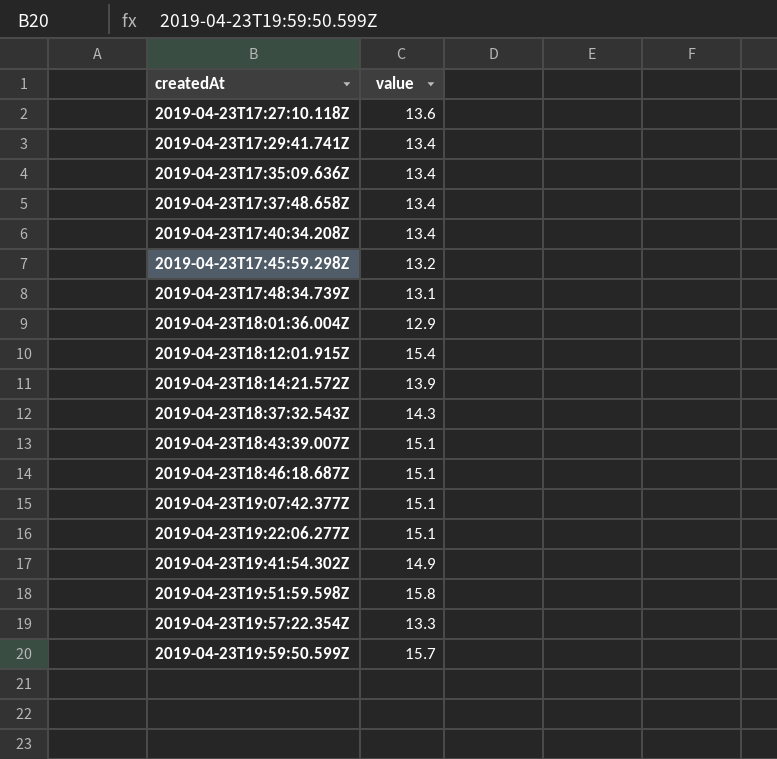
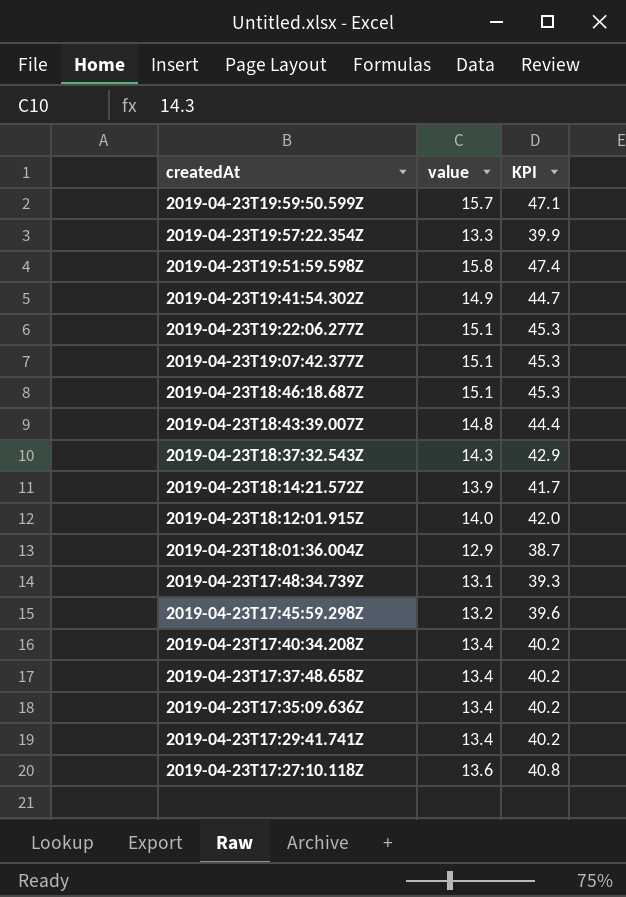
row order: createdAt ascending -> createdAt descending
column KPI | formula: none -> [value] * 3
2019-04-23T18:43:39.007Z | value: 15.1 -> 14.8
2019-04-23T18:12:01.915Z | value: 15.4 -> 14.0

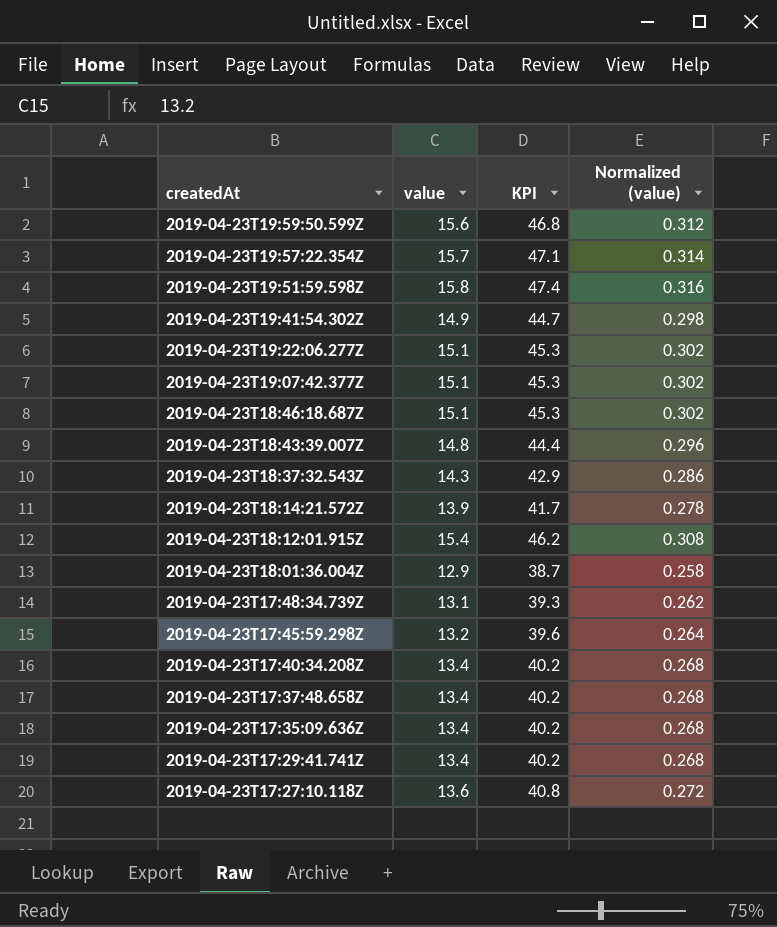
column Normalized (value) | formula: none -> [value] * 0.02
2019-04-23T19:59:50.599Z | value: 15.7 -> 15.6
2019-04-23T19:59:50.599Z | KPI: 47.1 -> 46.8
2019-04-23T19:57:22.354Z | value: 13.3 -> 15.7
2019-04-23T19:57:22.354Z | KPI: 39.9 -> 47.1
2019-04-23T18:12:01.915Z | value: 14.0 -> 15.4
2019-04-23T18:12:01.915Z | KPI: 42.0 -> 46.2

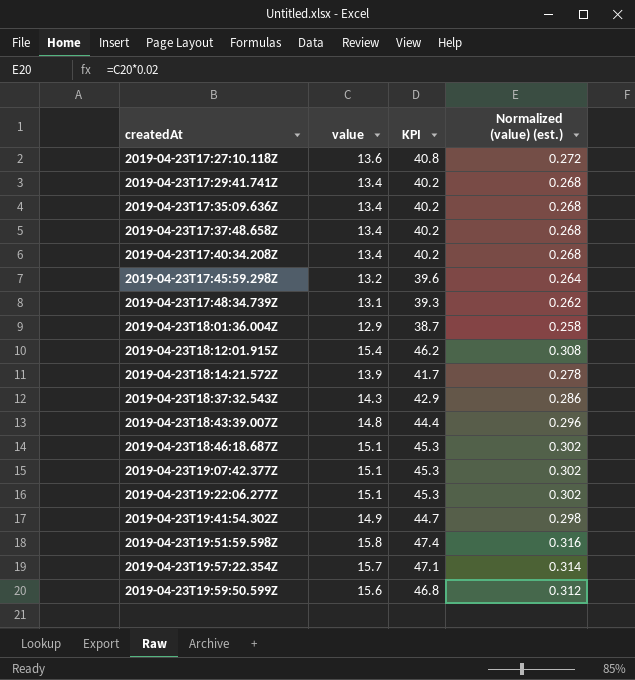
row order: createdAt descending -> createdAt ascending
column name: Normalized (value) -> Normalized (value) (est.)

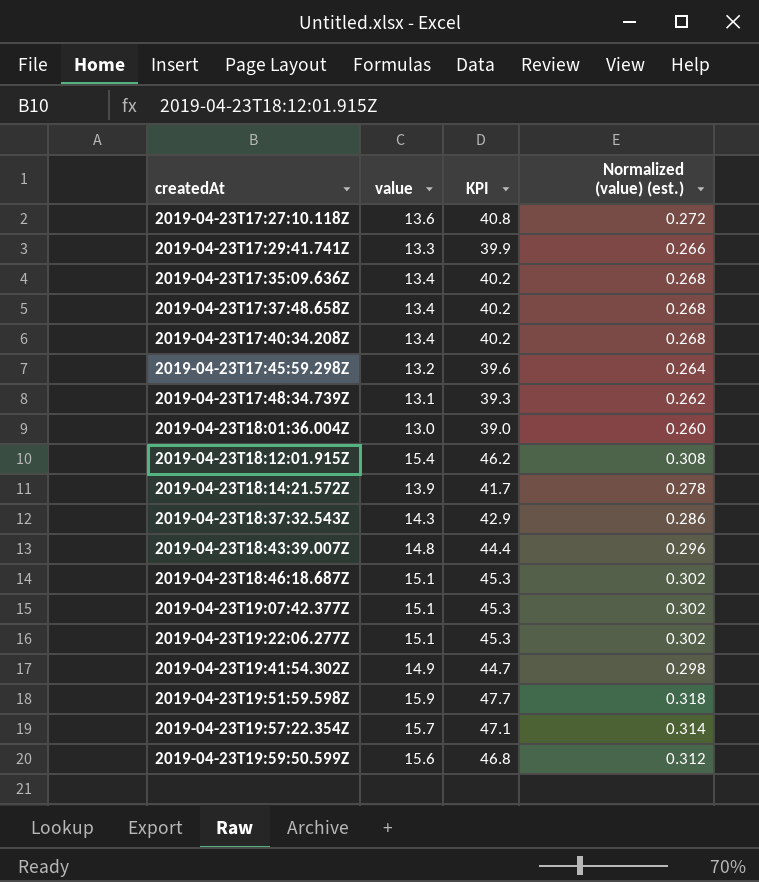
2019-04-23T17:29:41.741Z | value: 13.4 -> 13.3
2019-04-23T17:29:41.741Z | KPI: 40.2 -> 39.9
2019-04-23T17:29:41.741Z | Normalized (value) (est.): 0.268 -> 0.266
2019-04-23T18:01:36.004Z | value: 12.9 -> 13.0
2019-04-23T18:01:36.004Z | KPI: 38.7 -> 39.0
2019-04-23T18:01:36.004Z | Normalized (value) (est.): 0.258 -> 0.260
2019-04-23T19:51:59.598Z | value: 15.8 -> 15.9
2019-04-23T19:51:59.598Z | KPI: 47.4 -> 47.7
2019-04-23T19:51:59.598Z | Normalized (value) (est.): 0.316 -> 0.318

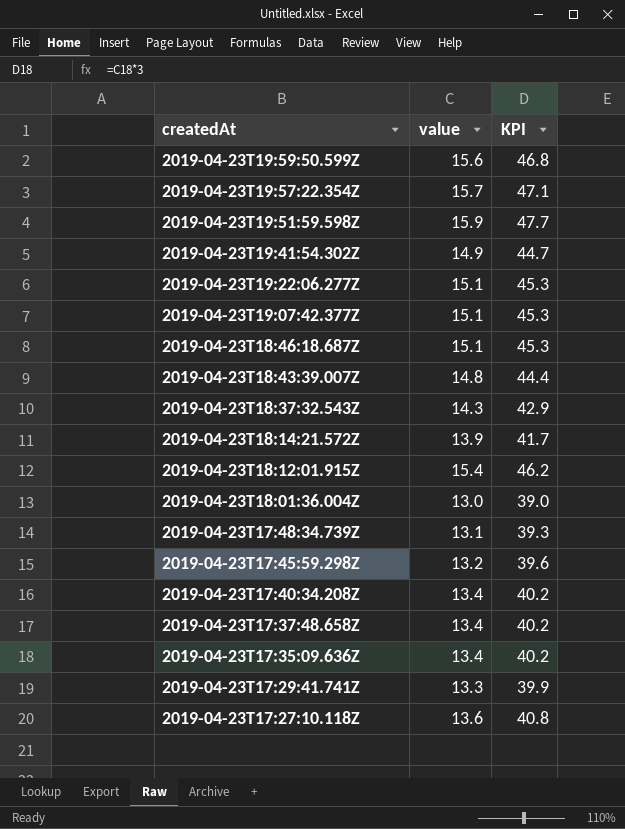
row order: createdAt ascending -> createdAt descending
column Normalized (value) (est.) | formula: [value] * 0.02 -> none

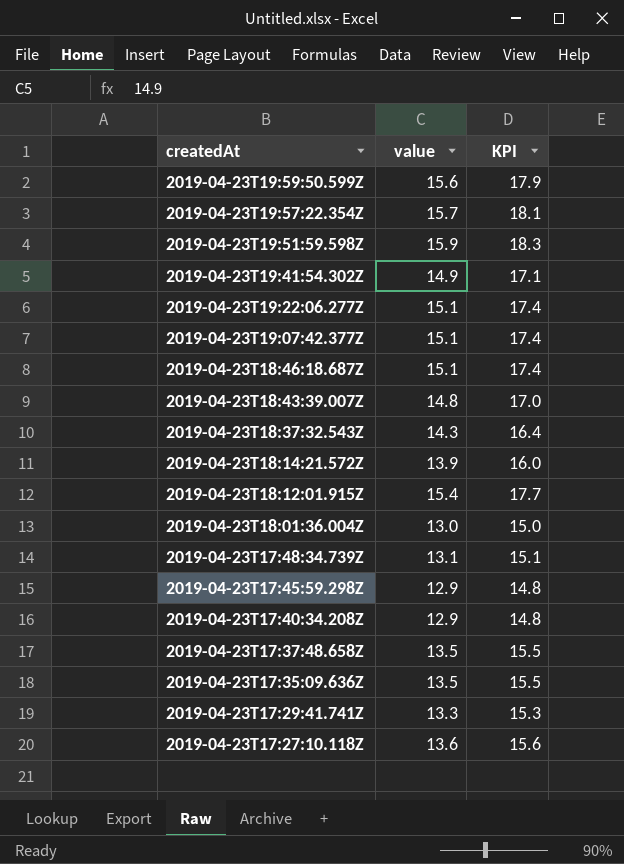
column KPI | formula: [value] * 3 -> [value] * 1.15
2019-04-23T17:45:59.298Z | value: 13.2 -> 12.9
2019-04-23T17:40:34.208Z | value: 13.4 -> 12.9
2019-04-23T17:37:48.658Z | value: 13.4 -> 13.5
2019-04-23T17:35:09.636Z | value: 13.4 -> 13.5

